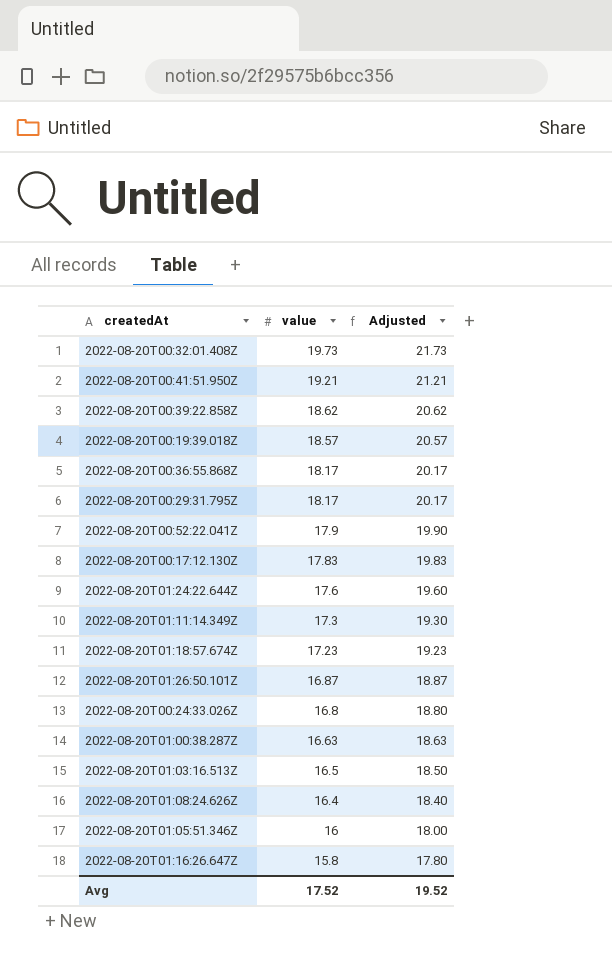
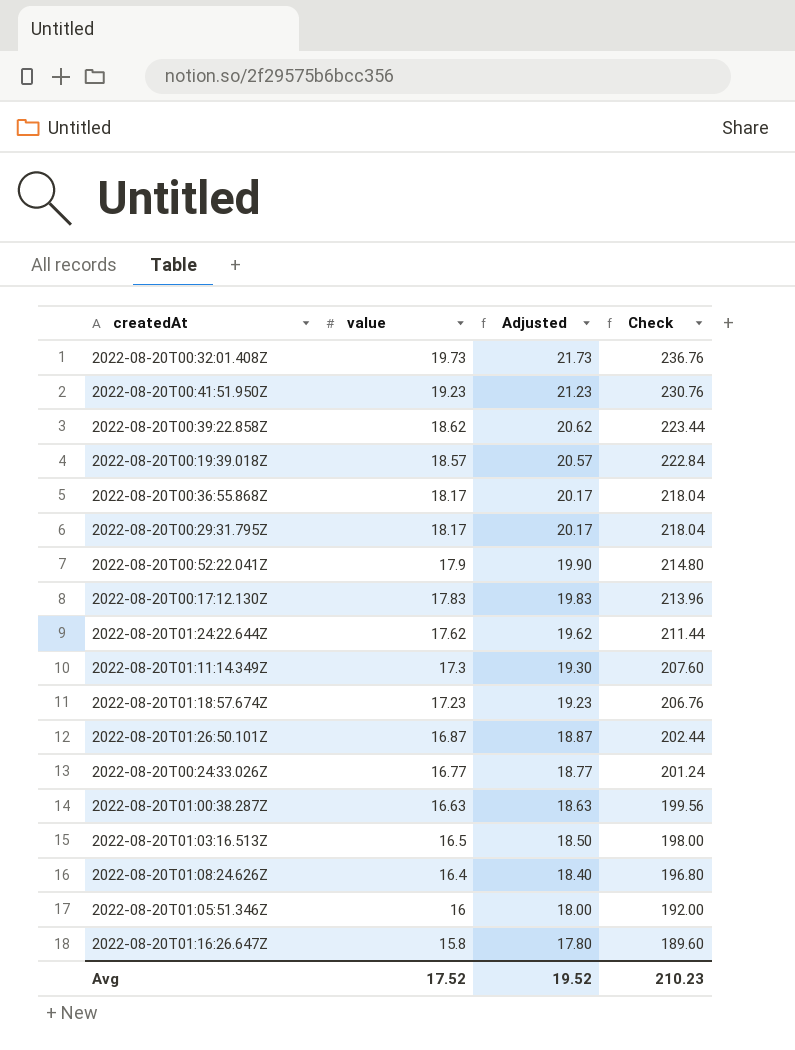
column Check | formula: none -> [value] * 12
2022-08-20T00:41:51.950Z | value: 19.21 -> 19.23
2022-08-20T00:41:51.950Z | Adjusted: 21.21 -> 21.23
2022-08-20T01:24:22.644Z | value: 17.6 -> 17.62
2022-08-20T01:24:22.644Z | Adjusted: 19.60 -> 19.62
2022-08-20T00:24:33.026Z | value: 16.8 -> 16.77
2022-08-20T00:24:33.026Z | Adjusted: 18.80 -> 18.77

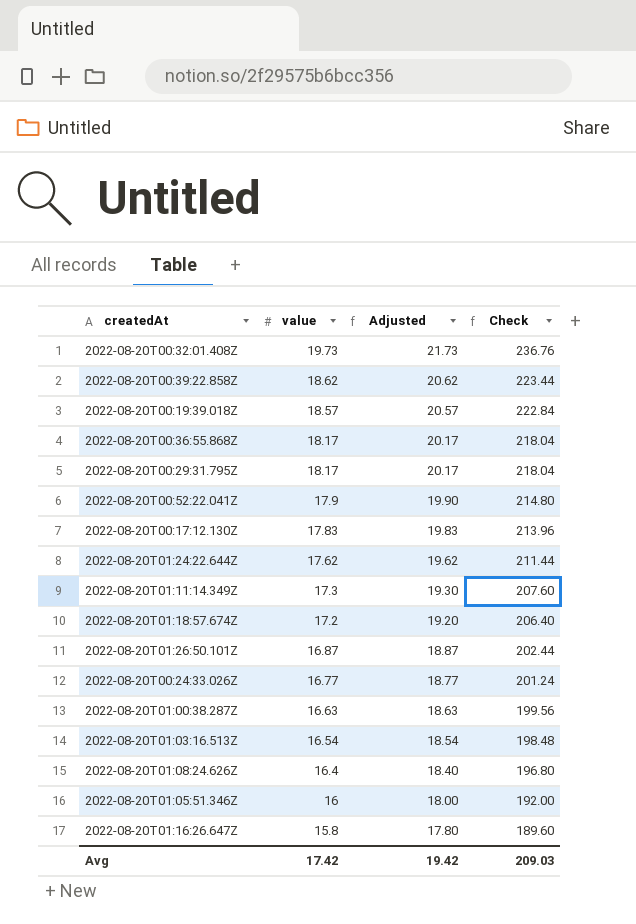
row 2022-08-20T00:41:51.950Z: 19.23 | 21.23 | 230.76 -> none
2022-08-20T01:18:57.674Z | value: 17.23 -> 17.2
2022-08-20T01:18:57.674Z | Adjusted: 19.23 -> 19.20
2022-08-20T01:18:57.674Z | Check: 206.76 -> 206.40
2022-08-20T01:03:16.513Z | value: 16.5 -> 16.54
2022-08-20T01:03:16.513Z | Adjusted: 18.50 -> 18.54
2022-08-20T01:03:16.513Z | Check: 198.00 -> 198.48
Avg | value: 17.52 -> 17.42
Avg | Adjusted: 19.52 -> 19.42
Avg | Check: 210.23 -> 209.03

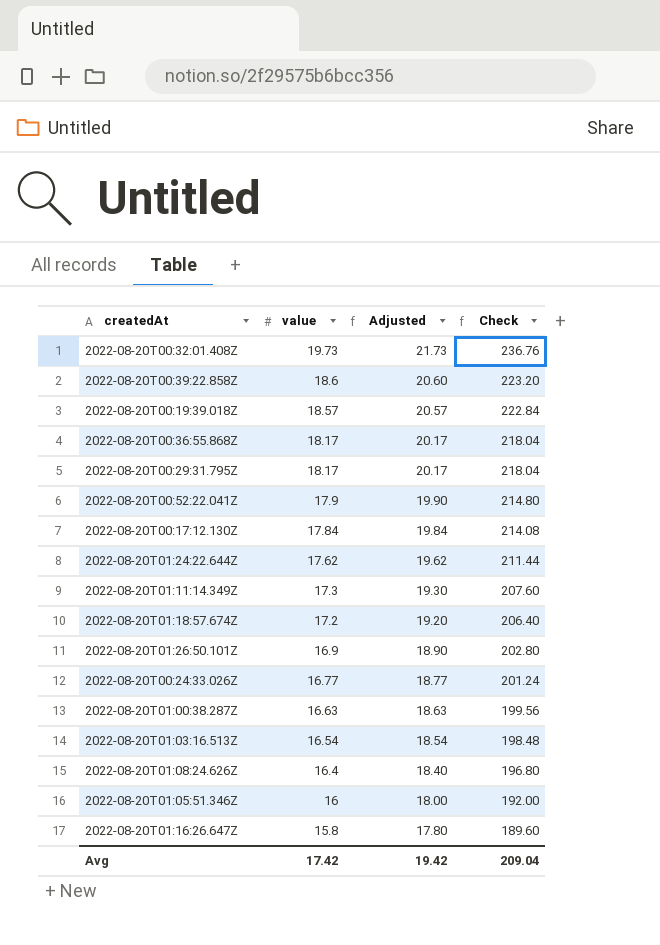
2022-08-20T00:39:22.858Z | value: 18.62 -> 18.6
2022-08-20T00:39:22.858Z | Adjusted: 20.62 -> 20.60
2022-08-20T00:39:22.858Z | Check: 223.44 -> 223.20
2022-08-20T00:17:12.130Z | value: 17.83 -> 17.84
2022-08-20T00:17:12.130Z | Adjusted: 19.83 -> 19.84
2022-08-20T00:17:12.130Z | Check: 213.96 -> 214.08
2022-08-20T01:26:50.101Z | value: 16.87 -> 16.9
2022-08-20T01:26:50.101Z | Adjusted: 18.87 -> 18.90
2022-08-20T01:26:50.101Z | Check: 202.44 -> 202.80
Avg | Check: 209.03 -> 209.04

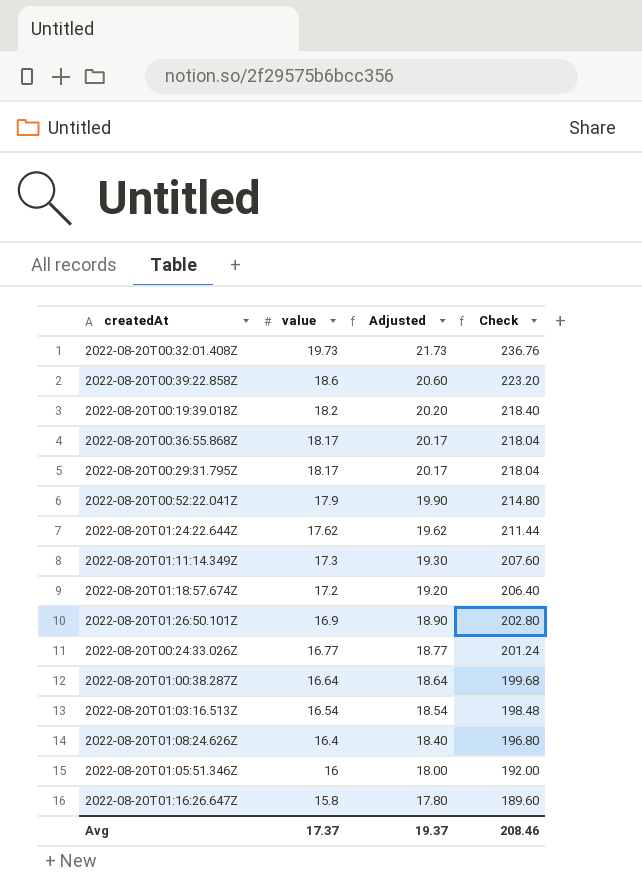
row 2022-08-20T00:17:12.130Z: 17.84 | 19.84 | 214.08 -> none
2022-08-20T00:19:39.018Z | value: 18.57 -> 18.2
2022-08-20T00:19:39.018Z | Adjusted: 20.57 -> 20.20
2022-08-20T00:19:39.018Z | Check: 222.84 -> 218.40
2022-08-20T01:00:38.287Z | value: 16.63 -> 16.64
2022-08-20T01:00:38.287Z | Adjusted: 18.63 -> 18.64
2022-08-20T01:00:38.287Z | Check: 199.56 -> 199.68
Avg | value: 17.42 -> 17.37
Avg | Adjusted: 19.42 -> 19.37
Avg | Check: 209.04 -> 208.46

